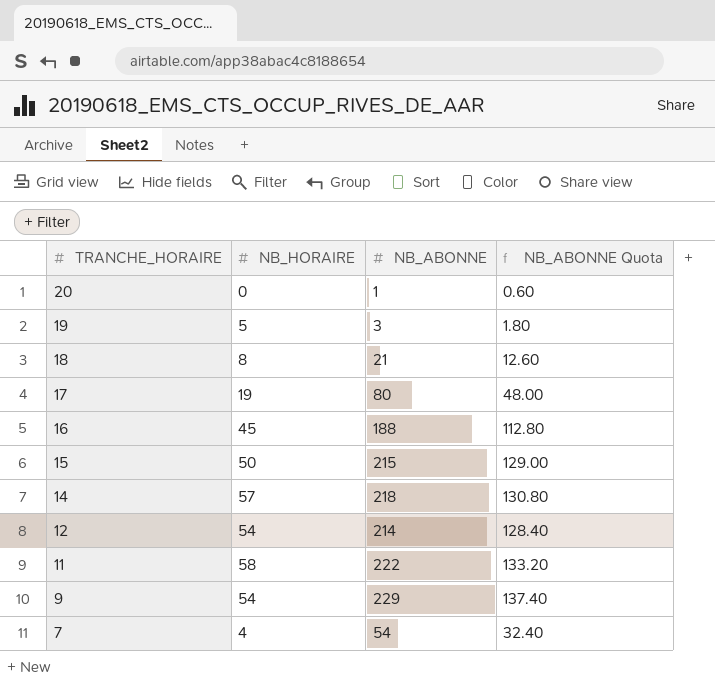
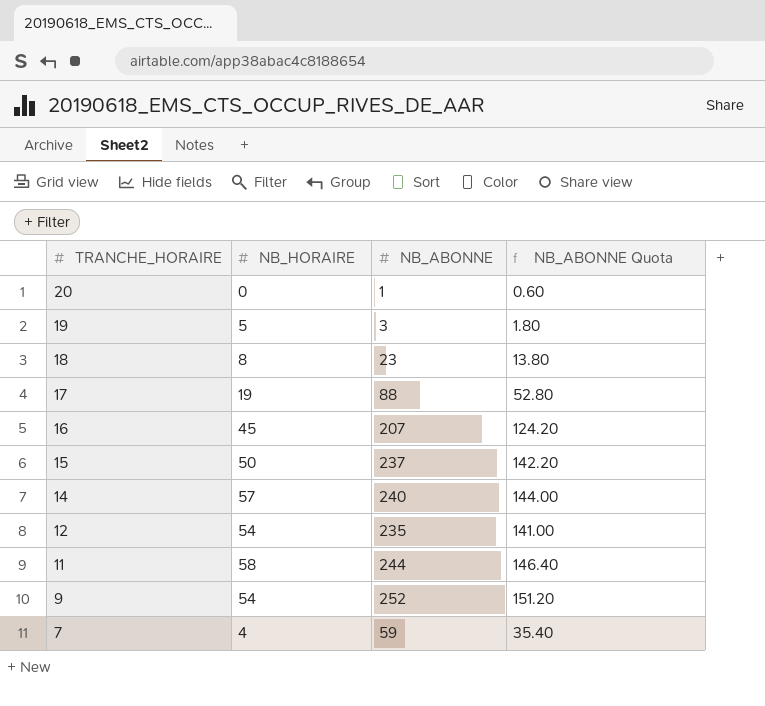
18 | NB_ABONNE: 21 -> 23
18 | NB_ABONNE Quota: 12.60 -> 13.80
17 | NB_ABONNE: 80 -> 88
17 | NB_ABONNE Quota: 48.00 -> 52.80
16 | NB_ABONNE: 188 -> 207
16 | NB_ABONNE Quota: 112.80 -> 124.20
15 | NB_ABONNE: 215 -> 237
15 | NB_ABONNE Quota: 129.00 -> 142.20
14 | NB_ABONNE: 218 -> 240
14 | NB_ABONNE Quota: 130.80 -> 144.00
12 | NB_ABONNE: 214 -> 235
12 | NB_ABONNE Quota: 128.40 -> 141.00
11 | NB_ABONNE: 222 -> 244
11 | NB_ABONNE Quota: 133.20 -> 146.40
9 | NB_ABONNE: 229 -> 252
9 | NB_ABONNE Quota: 137.40 -> 151.20
7 | NB_ABONNE: 54 -> 59
7 | NB_ABONNE Quota: 32.40 -> 35.40

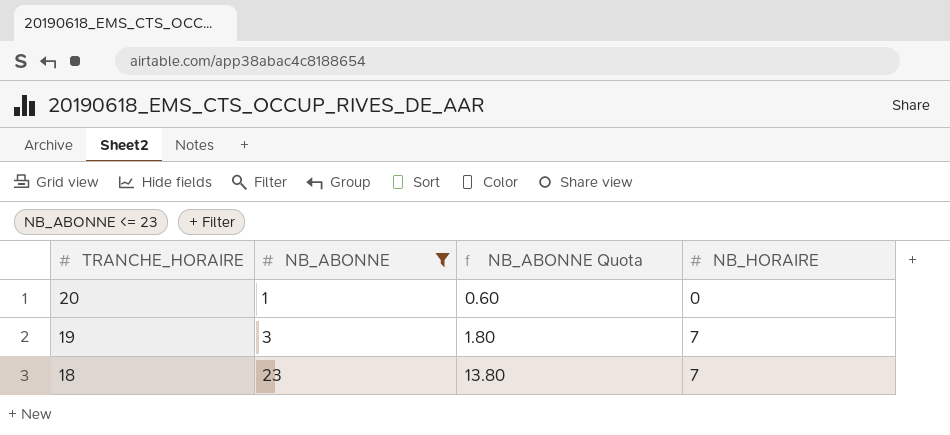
filter: none -> NB_ABONNE <= 23
column NB_HORAIRE | position: 2 -> 4
19 | NB_HORAIRE: 5 -> 7
18 | NB_HORAIRE: 8 -> 7

